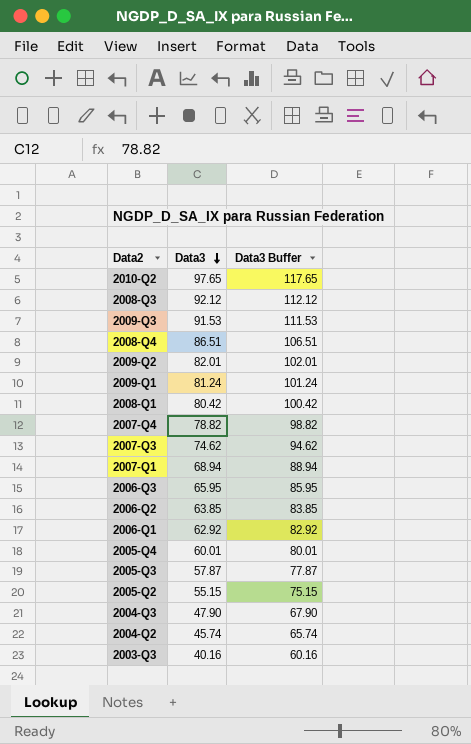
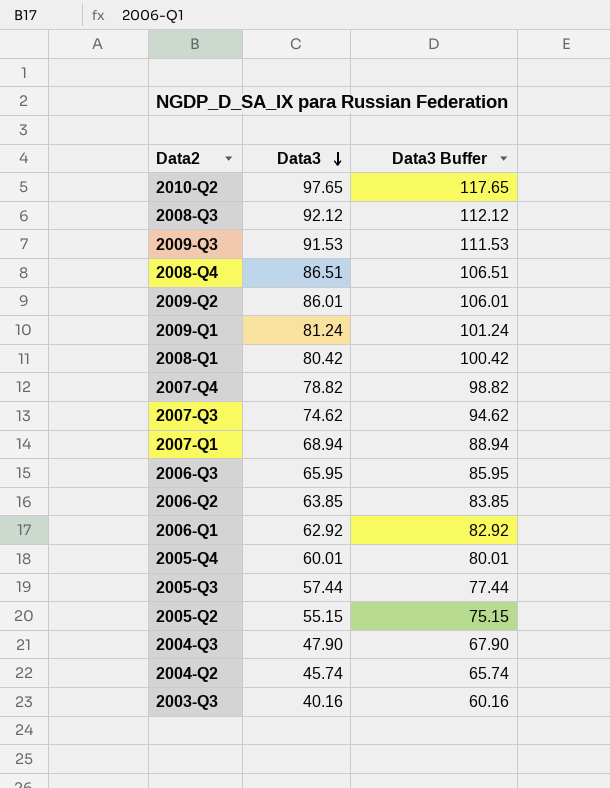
2009-Q2 | Data3: 82.01 -> 86.01
2009-Q2 | Data3 Buffer: 102.01 -> 106.01
2005-Q3 | Data3: 57.87 -> 57.44
2005-Q3 | Data3 Buffer: 77.87 -> 77.44

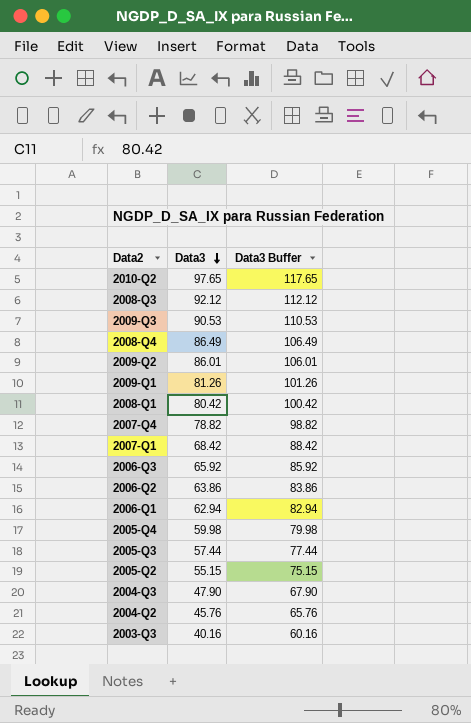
row 2007-Q3: 74.62 | 94.62 -> none
2009-Q3 | Data3: 91.53 -> 90.53
2009-Q3 | Data3 Buffer: 111.53 -> 110.53
2008-Q4 | Data3: 86.51 -> 86.49
2008-Q4 | Data3 Buffer: 106.51 -> 106.49
2009-Q1 | Data3: 81.24 -> 81.26
2009-Q1 | Data3 Buffer: 101.24 -> 101.26
2007-Q1 | Data3: 68.94 -> 68.42
2007-Q1 | Data3 Buffer: 88.94 -> 88.42
2006-Q3 | Data3: 65.95 -> 65.92
2006-Q3 | Data3 Buffer: 85.95 -> 85.92
2006-Q2 | Data3: 63.85 -> 63.86
2006-Q2 | Data3 Buffer: 83.85 -> 83.86
2006-Q1 | Data3: 62.92 -> 62.94
2006-Q1 | Data3 Buffer: 82.92 -> 82.94
2005-Q4 | Data3: 60.01 -> 59.98
2005-Q4 | Data3 Buffer: 80.01 -> 79.98
2004-Q2 | Data3: 45.74 -> 45.76
2004-Q2 | Data3 Buffer: 65.74 -> 65.76

